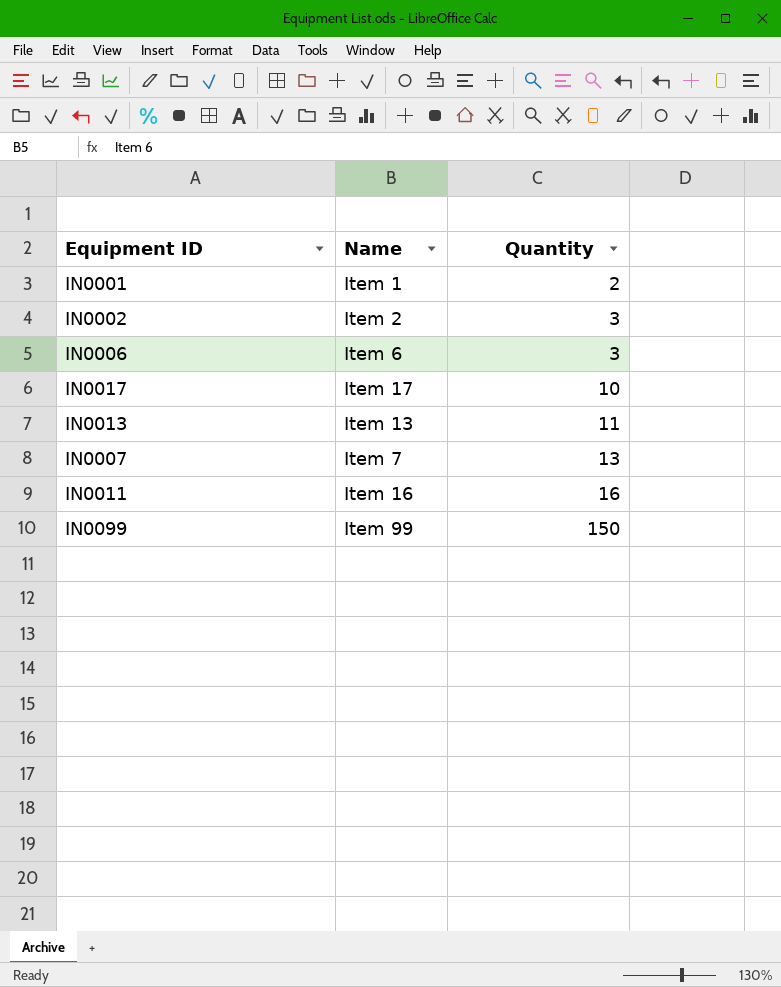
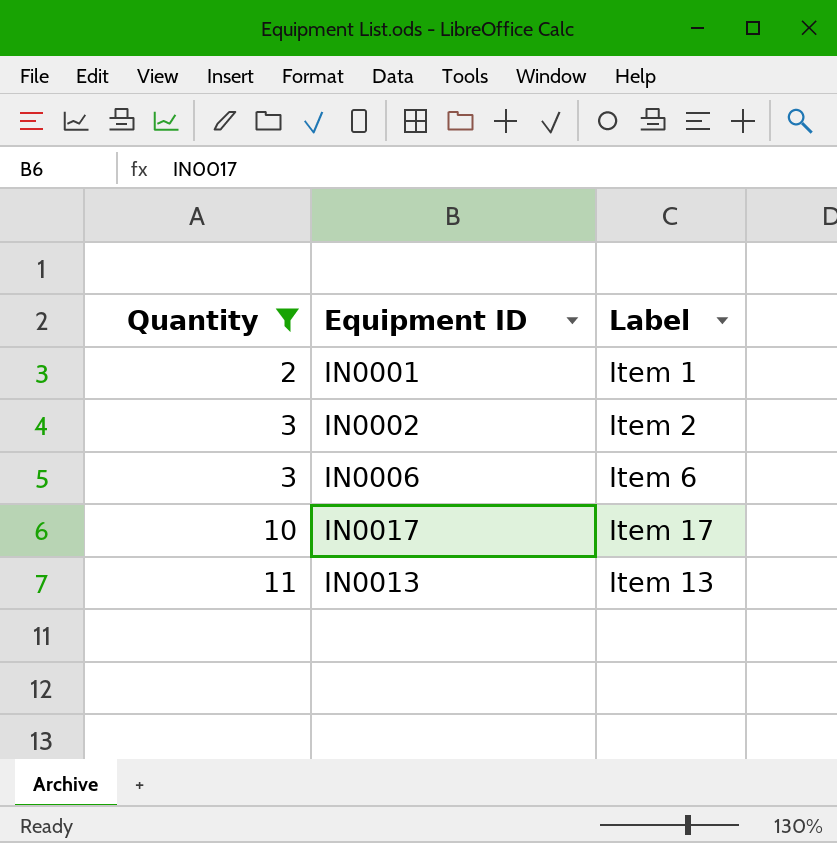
filter: none -> Quantity <= 11
column Quantity | position: 3 -> 1
column name: Name -> Label

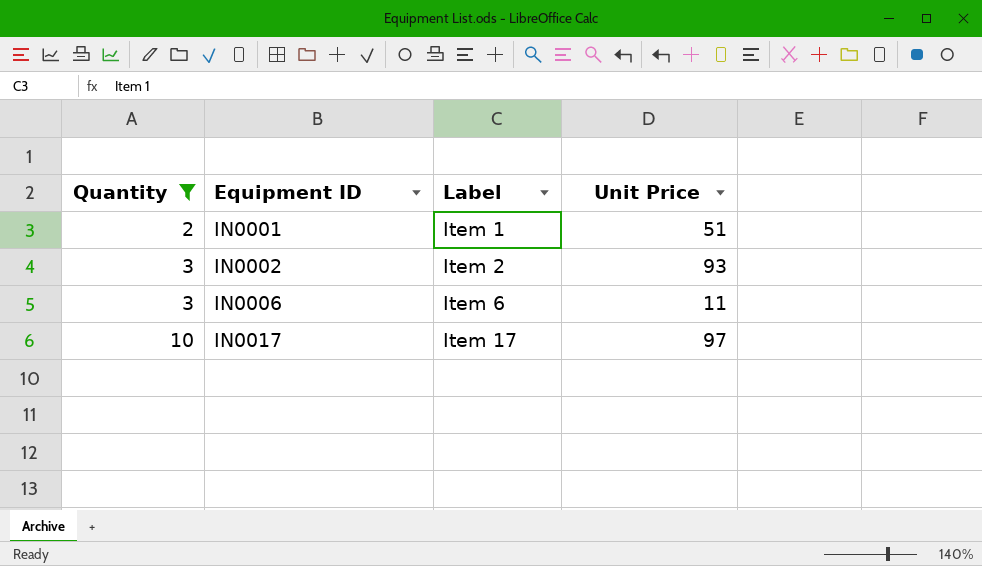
column Unit Price | position: none -> 4
row IN0013: 11 | Item 13 -> none

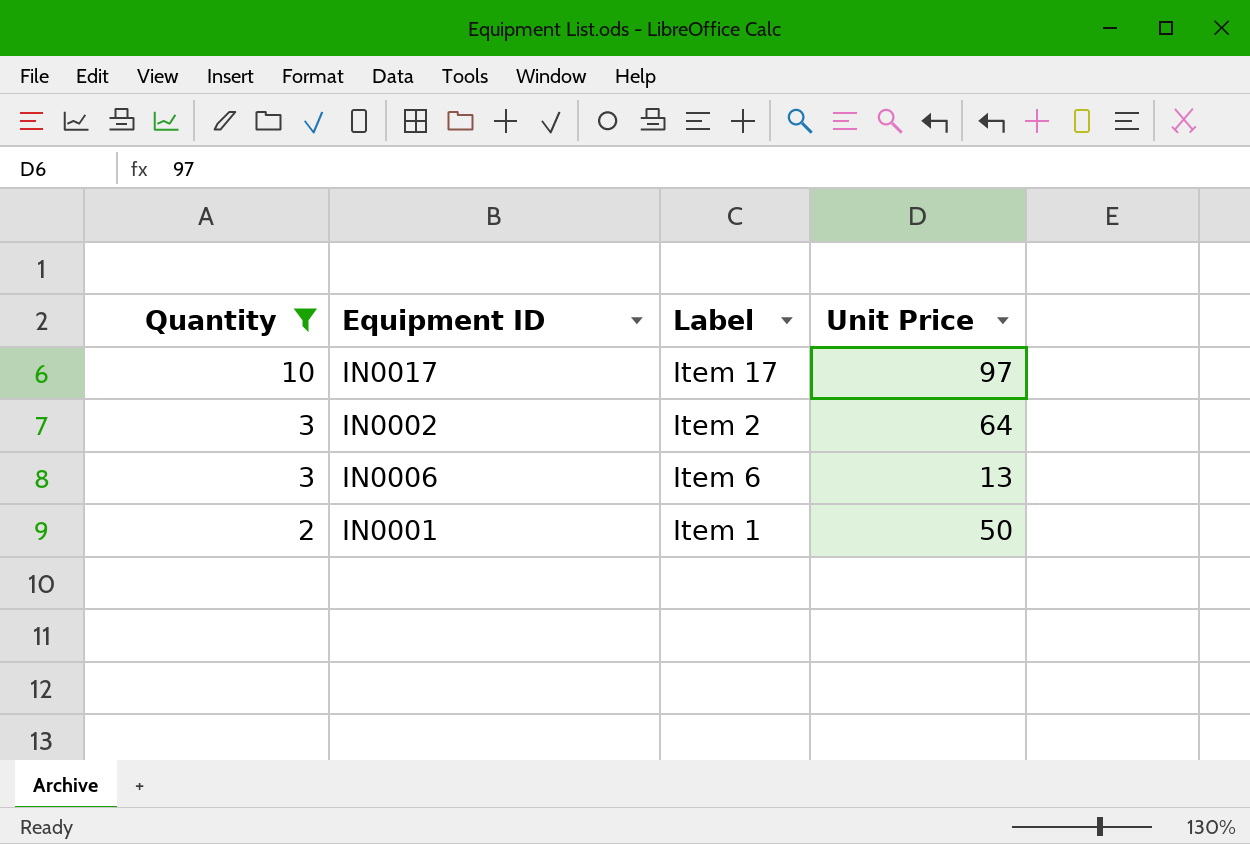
row order: Quantity ascending -> Quantity descending
IN0002 | Unit Price: 93 -> 64
IN0006 | Unit Price: 11 -> 13
IN0001 | Unit Price: 51 -> 50

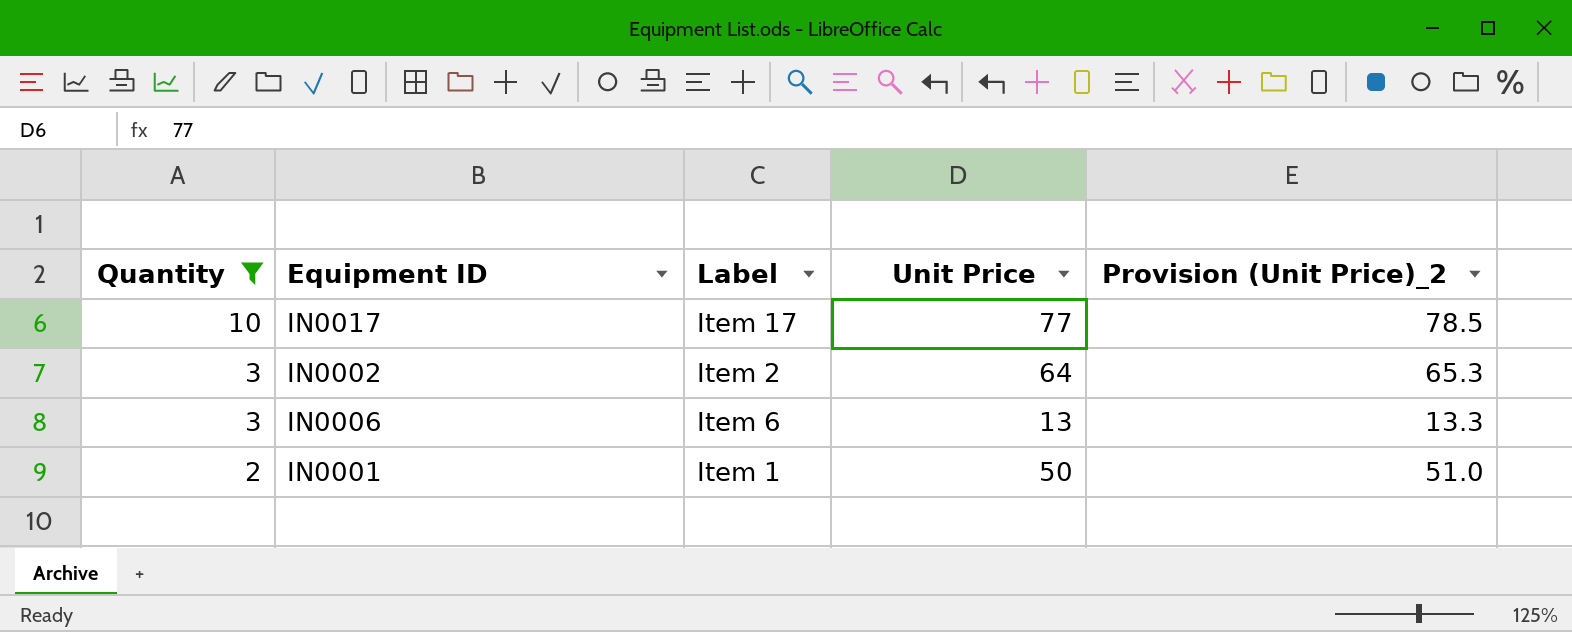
column Provision (Unit Price)_2 | formula: none -> [Unit Price] * 1.02
IN0017 | Unit Price: 97 -> 77

